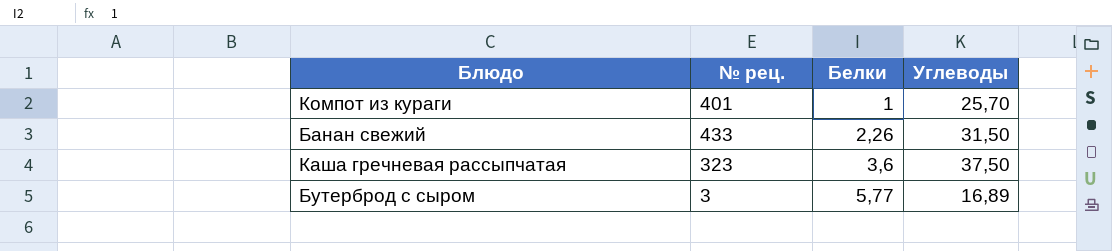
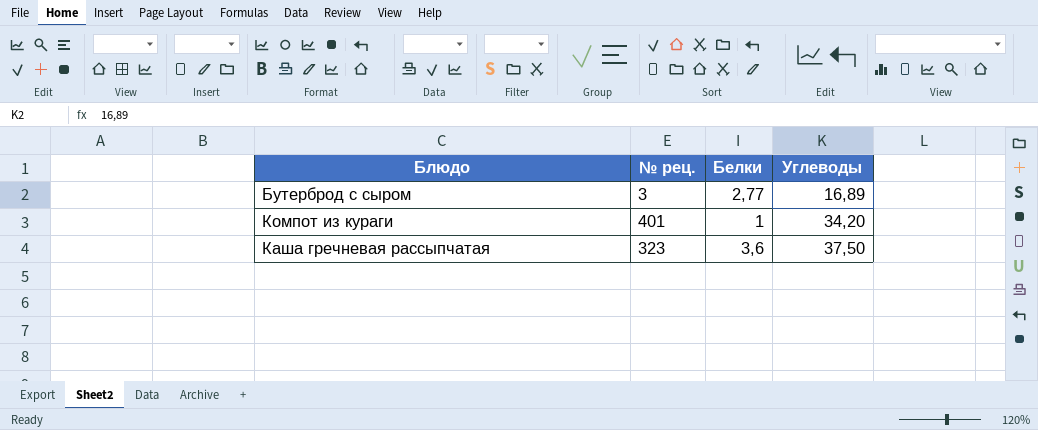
row order: Белки ascending -> Углеводы ascending
row Банан свежий: 433 | 2,26 | 31,50 -> none
Бутерброд с сыром | Белки: 5,77 -> 2,77
Компот из кураги | Углеводы: 25,70 -> 34,20

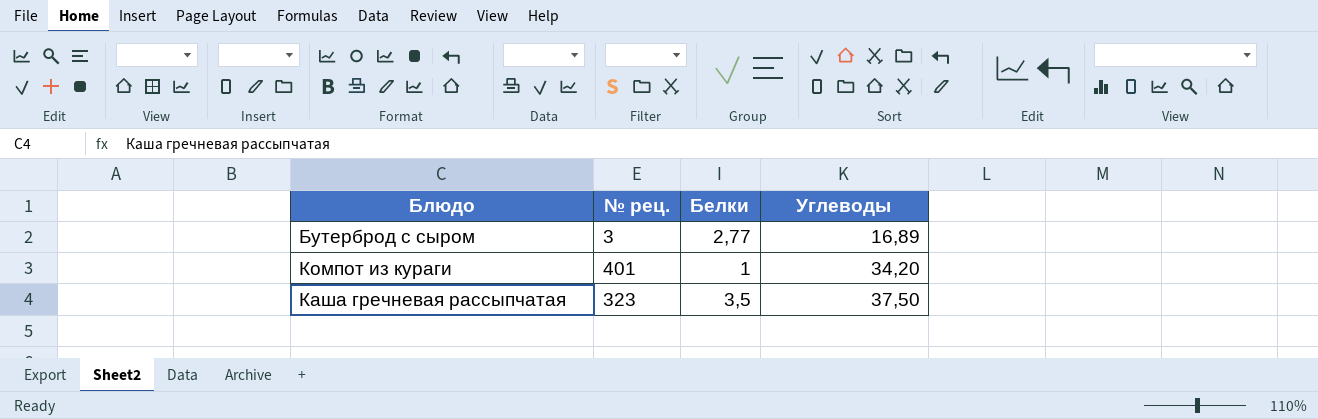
Каша гречневая рассыпчатая | Белки: 3,6 -> 3,5

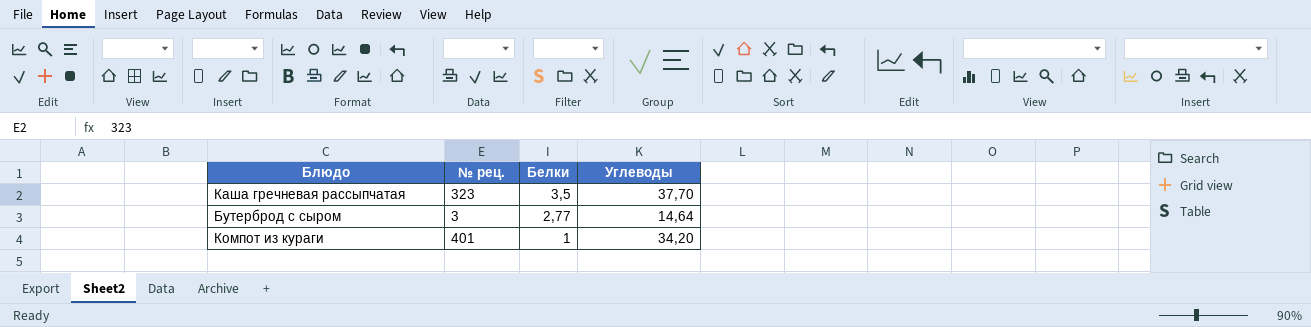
row order: Углеводы ascending -> Белки descending
Каша гречневая рассыпчатая | Углеводы: 37,50 -> 37,70
Бутерброд с сыром | Углеводы: 16,89 -> 14,64

